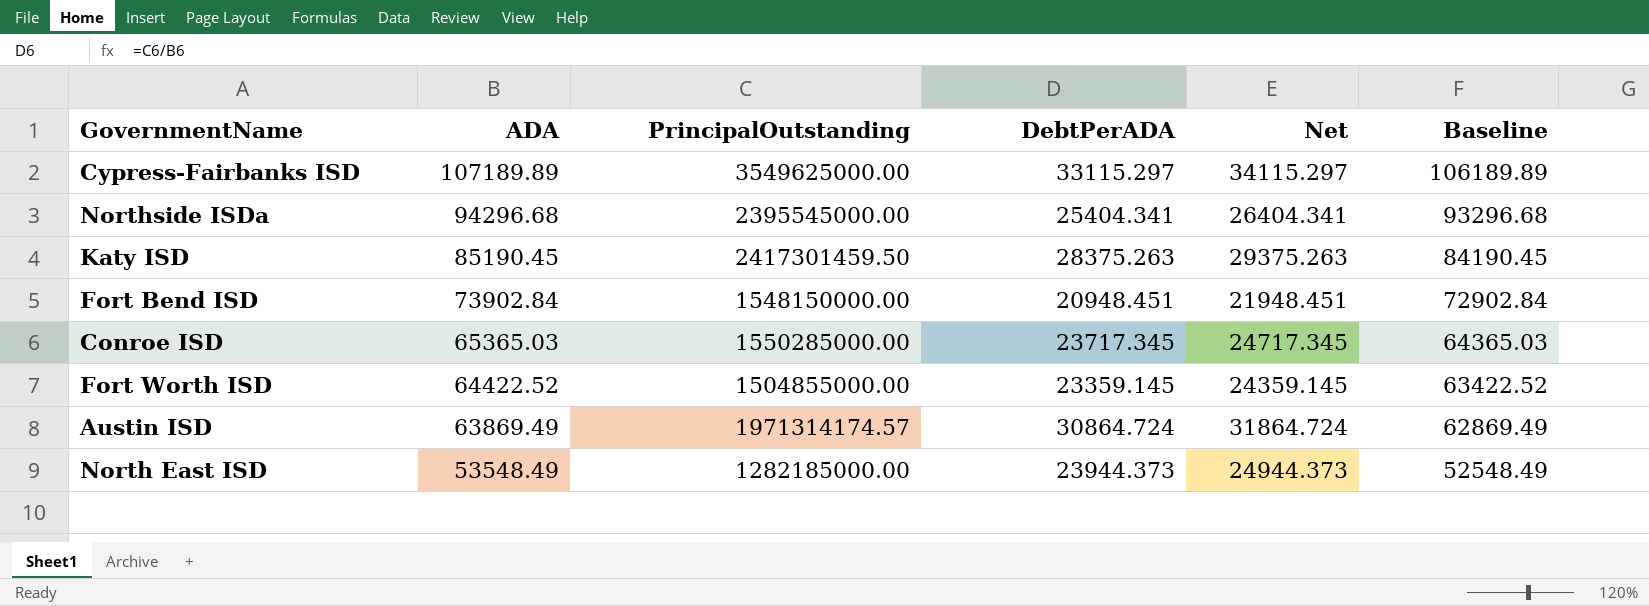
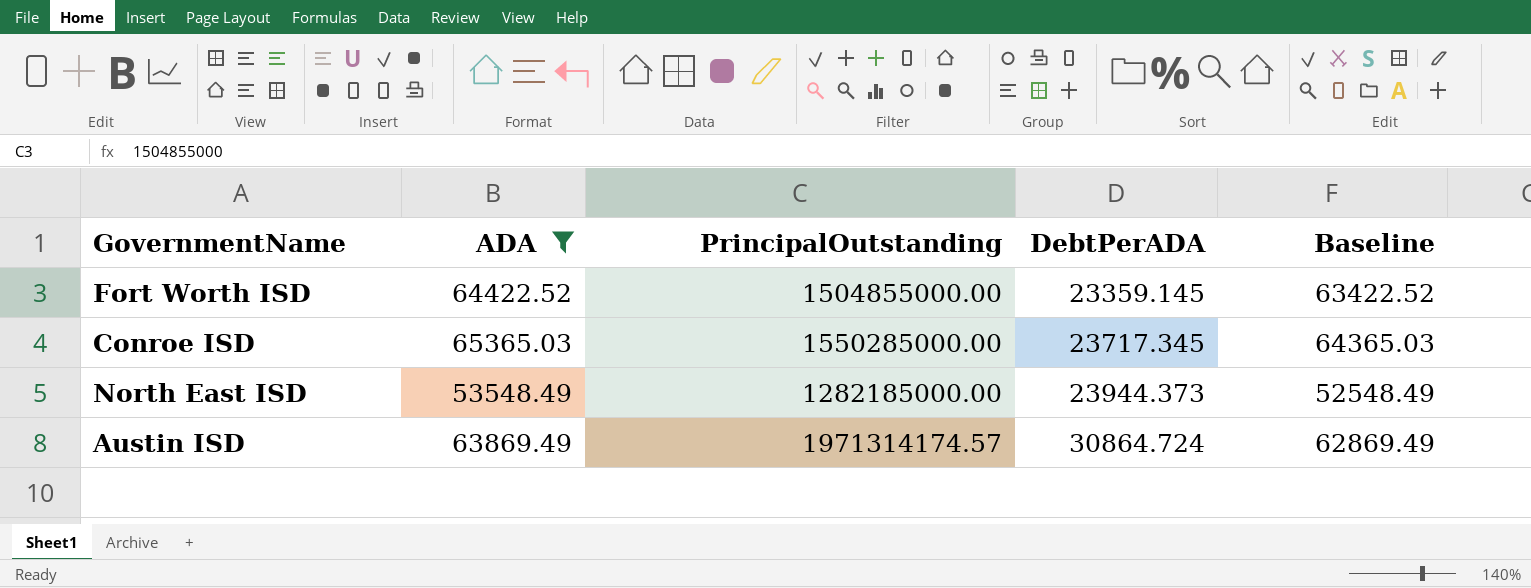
filter: none -> ADA <= 65365.03
row order: ADA descending -> DebtPerADA ascending
column Net | formula: [DebtPerADA] + 1000 -> none

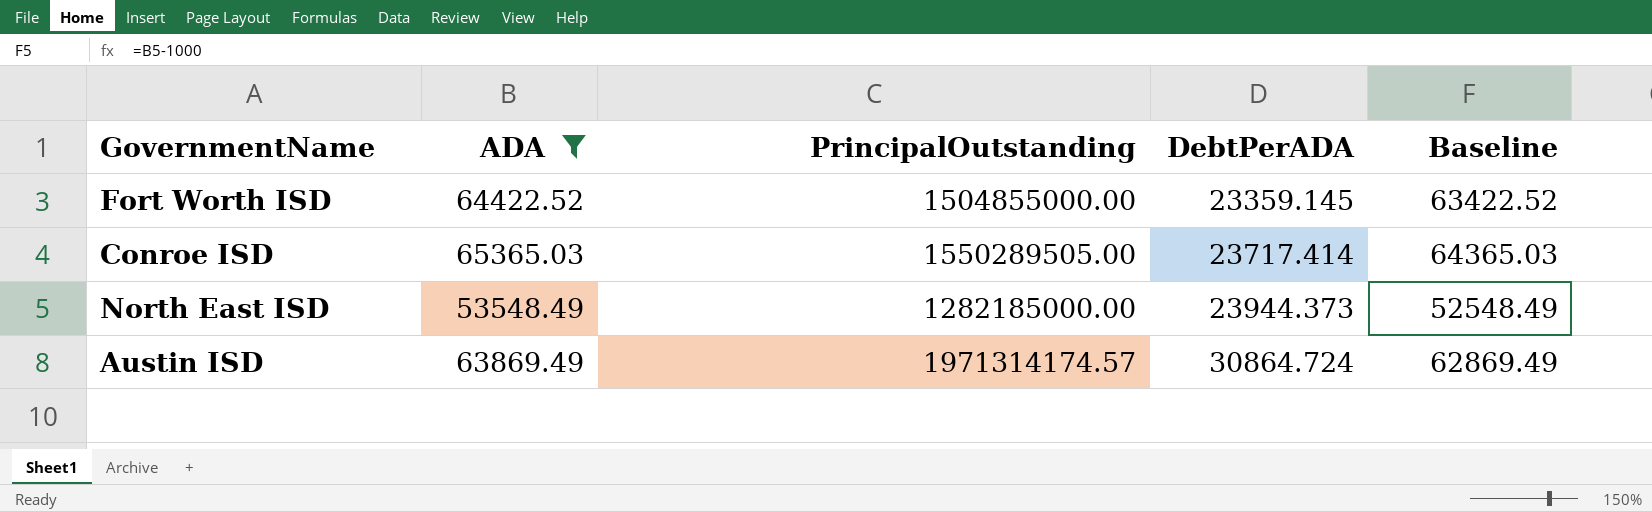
Conroe ISD | PrincipalOutstanding: 1550285000.00 -> 1550289505.00
Conroe ISD | DebtPerADA: 23717.345 -> 23717.414

